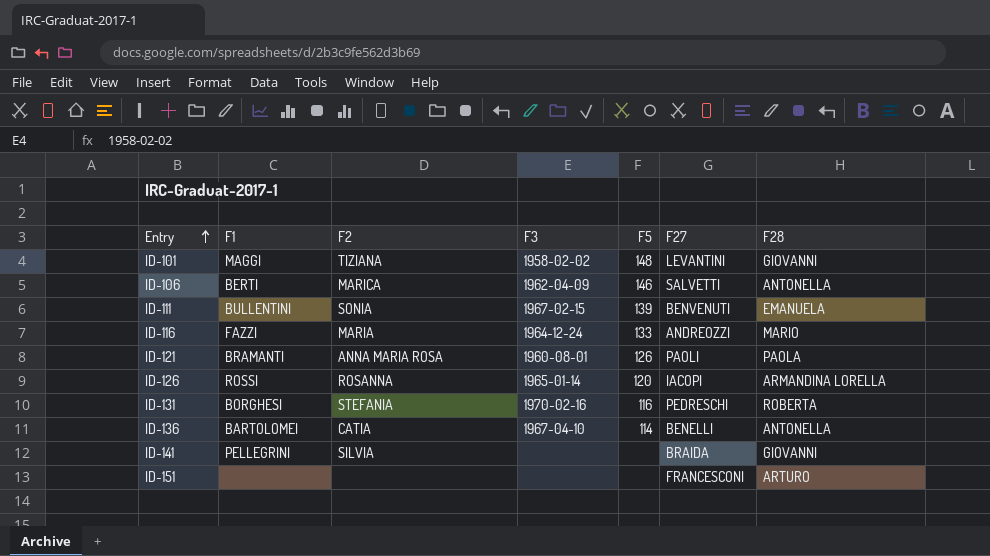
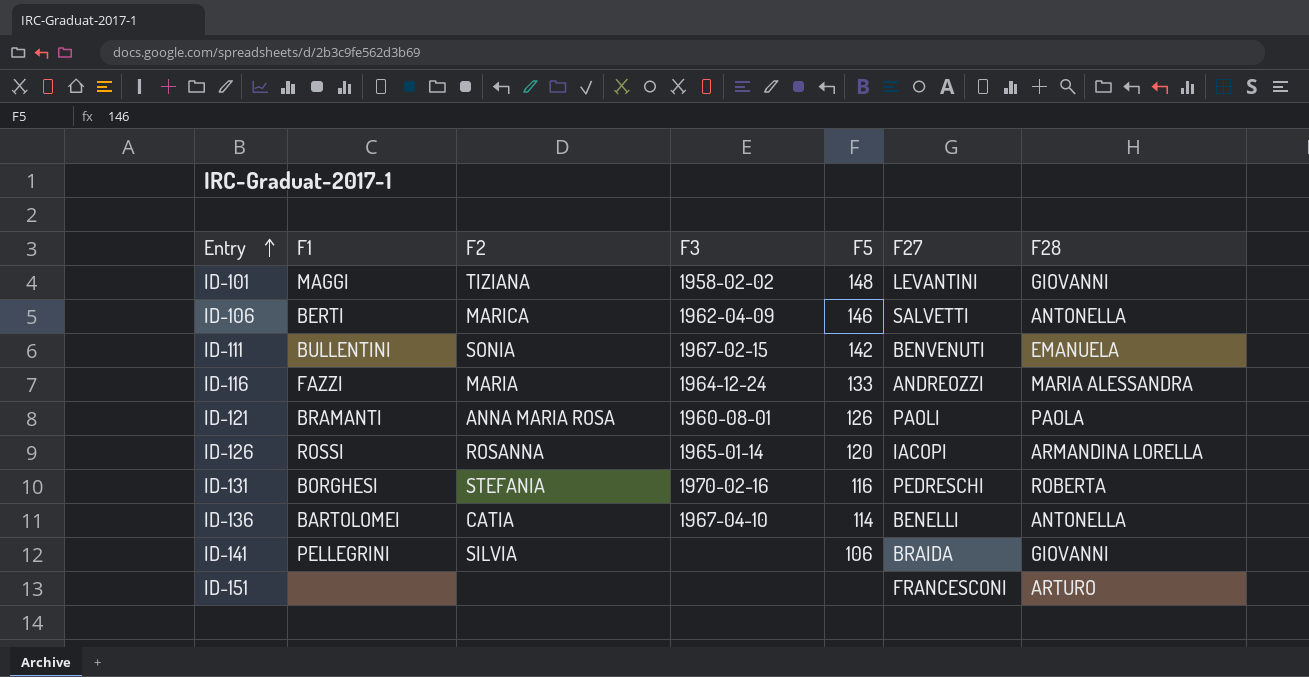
ID-111 | F5: 139 -> 142
ID-116 | F28: MARIO -> MARIA ALESSANDRA
ID-141 | F5: none -> 106

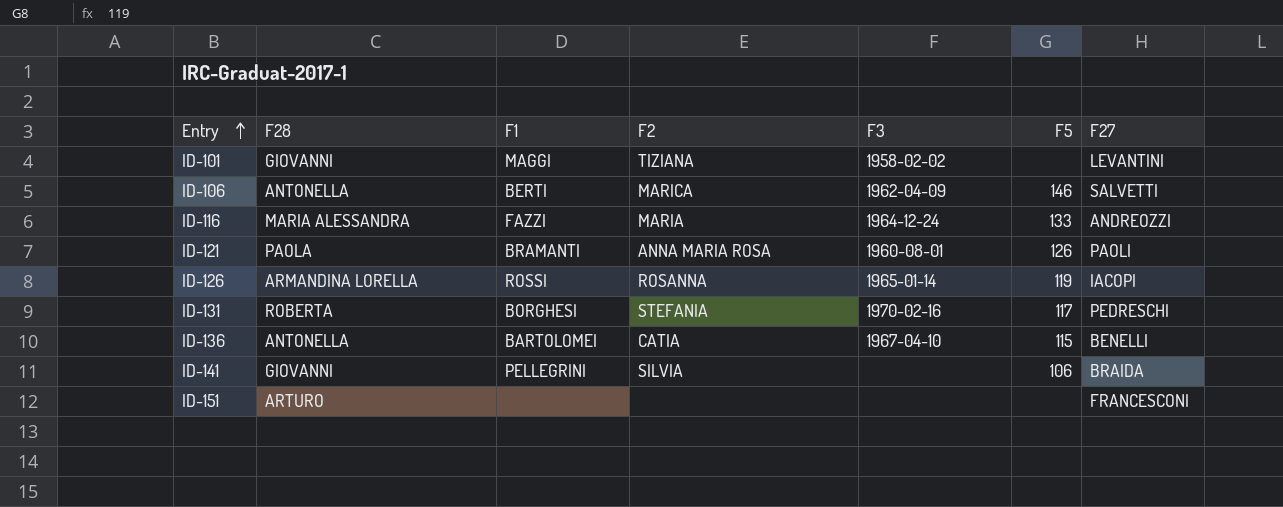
column F28 | position: 7 -> 2
row ID-111: BULLENTINI | SONIA | 1967-02-15 | 142 | BENVENUTI | EMANUELA -> none
ID-101 | F5: 148 -> none
ID-126 | F5: 120 -> 119
ID-131 | F5: 116 -> 117
ID-136 | F5: 114 -> 115

